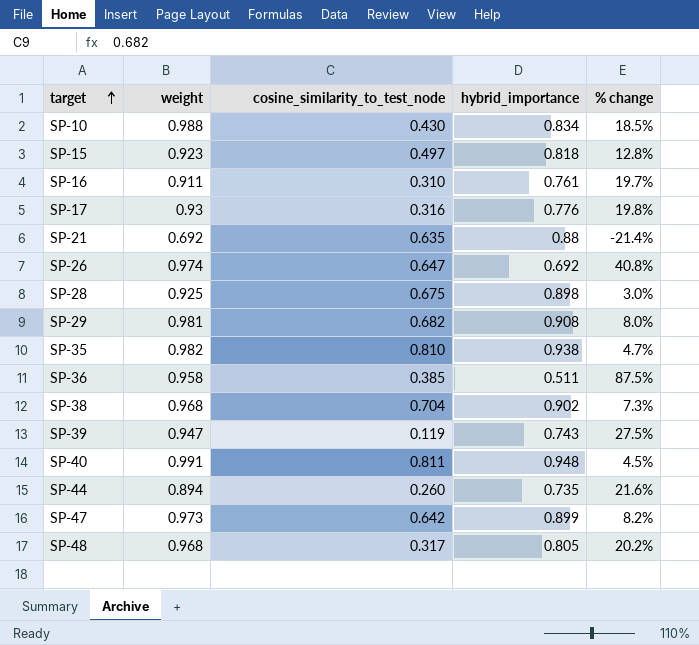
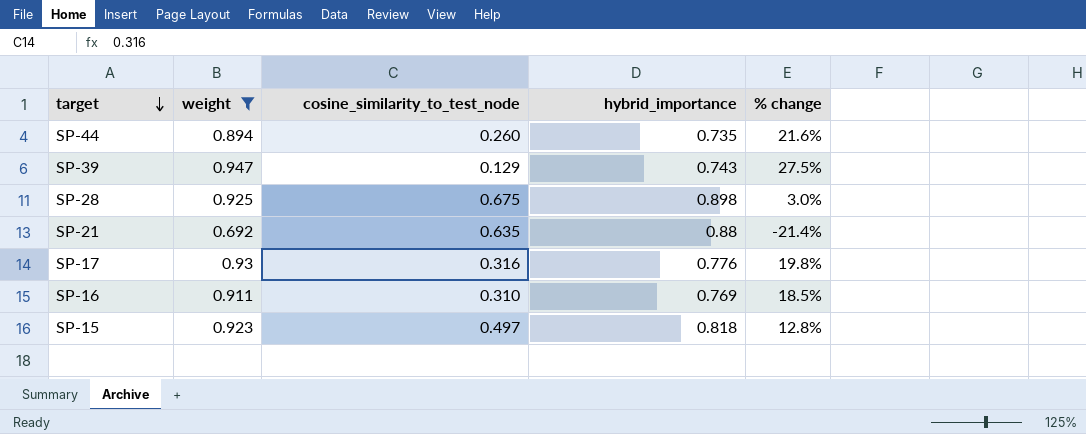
filter: none -> weight <= 0.947
row order: target ascending -> target descending
SP-39 | cosine_similarity_to_test_node: 0.119 -> 0.129
SP-16 | hybrid_importance: 0.761 -> 0.769
SP-16 | % change: 19.7% -> 18.5%

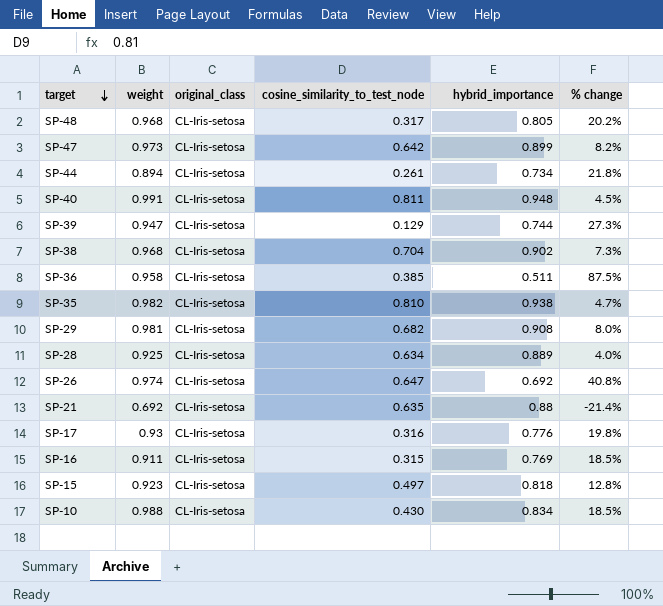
filter: weight <= 0.947 -> none
column original_class | position: none -> 3
SP-44 | cosine_similarity_to_test_node: 0.260 -> 0.261
SP-44 | hybrid_importance: 0.735 -> 0.734
SP-44 | % change: 21.6% -> 21.8%
SP-39 | hybrid_importance: 0.743 -> 0.744
SP-39 | % change: 27.5% -> 27.3%
SP-28 | cosine_similarity_to_test_node: 0.675 -> 0.634
SP-28 | hybrid_importance: 0.898 -> 0.889
SP-28 | % change: 3.0% -> 4.0%
SP-16 | cosine_similarity_to_test_node: 0.310 -> 0.315

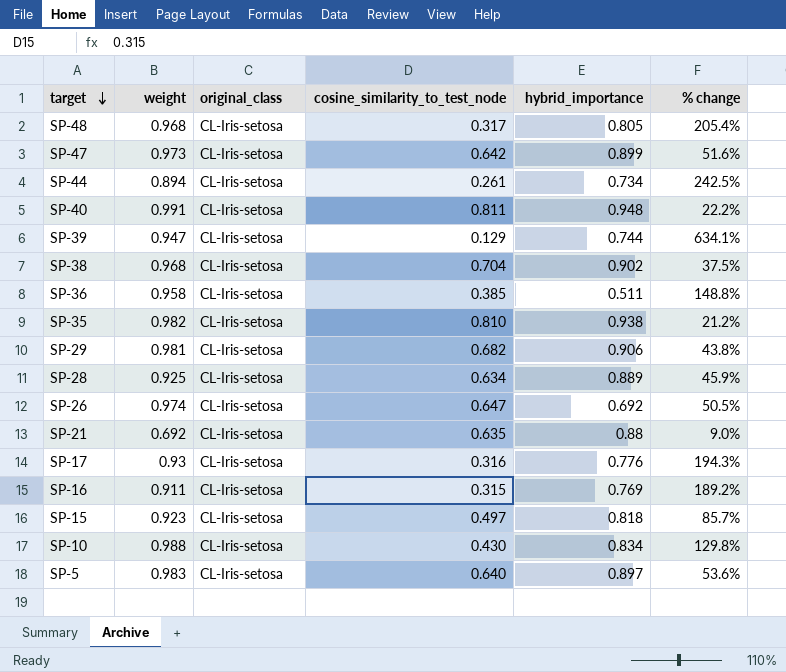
column % change | formula: ([weight] - [hybrid_importance]) / [hybrid_importance] -> ([weight] - [cosine_similarity_to_test_node]) / [cosine_similarity_to_test_node]
SP-29 | hybrid_importance: 0.908 -> 0.906
row SP-5: none -> 0.983 | CL-Iris-setosa | 0.640 | 0.897 | 53.6%

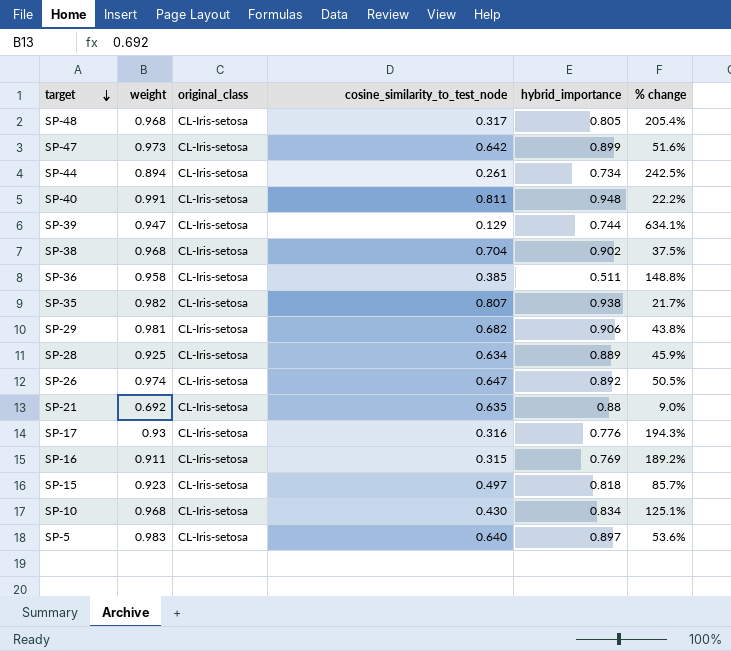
SP-35 | cosine_similarity_to_test_node: 0.810 -> 0.807
SP-35 | % change: 21.2% -> 21.7%
SP-26 | hybrid_importance: 0.692 -> 0.892
SP-10 | weight: 0.988 -> 0.968
SP-10 | % change: 129.8% -> 125.1%

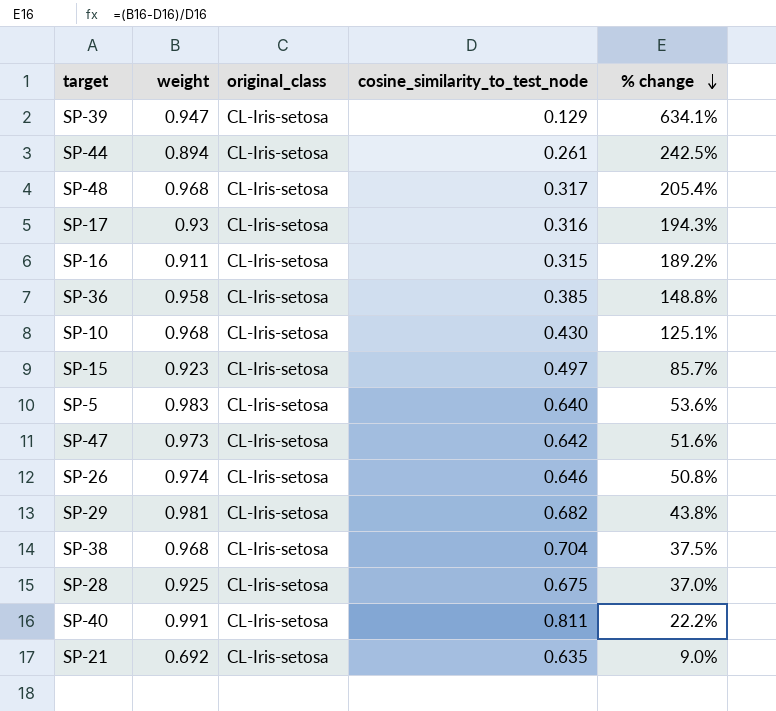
row order: target descending -> % change descending
column hybrid_importance | position: 5 -> none
row SP-35: 0.982 | CL-Iris-setosa | 0.807 | 0.938 | 21.7% -> none
SP-26 | cosine_similarity_to_test_node: 0.647 -> 0.646
SP-26 | % change: 50.5% -> 50.8%
SP-28 | cosine_similarity_to_test_node: 0.634 -> 0.675
SP-28 | % change: 45.9% -> 37.0%

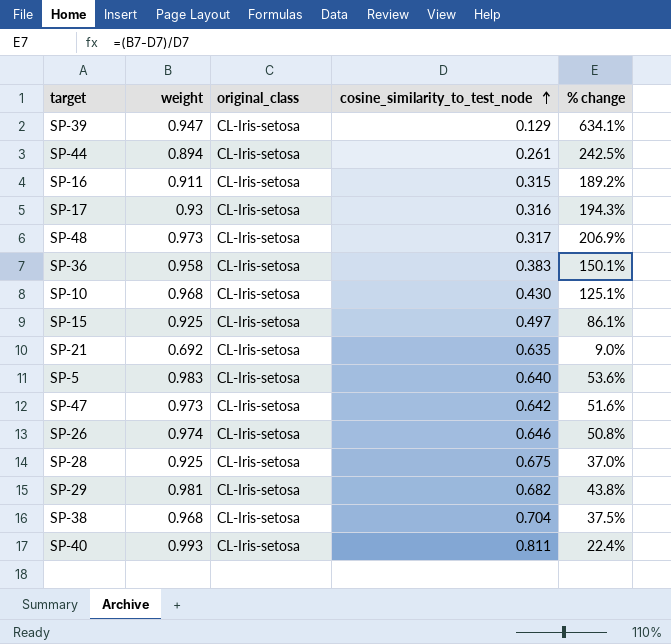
row order: % change descending -> cosine_similarity_to_test_node ascending
SP-48 | weight: 0.968 -> 0.973
SP-48 | % change: 205.4% -> 206.9%
SP-36 | cosine_similarity_to_test_node: 0.385 -> 0.383
SP-36 | % change: 148.8% -> 150.1%
SP-15 | weight: 0.923 -> 0.925
SP-15 | % change: 85.7% -> 86.1%
SP-40 | weight: 0.991 -> 0.993
SP-40 | % change: 22.2% -> 22.4%

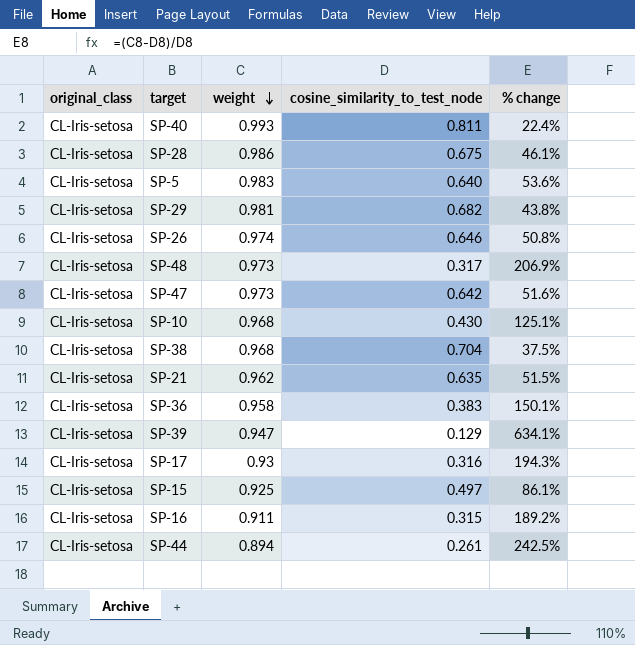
row order: cosine_similarity_to_test_node ascending -> weight descending
column original_class | position: 3 -> 1
SP-28 | weight: 0.925 -> 0.986
SP-28 | % change: 37.0% -> 46.1%
SP-21 | weight: 0.692 -> 0.962
SP-21 | % change: 9.0% -> 51.5%

